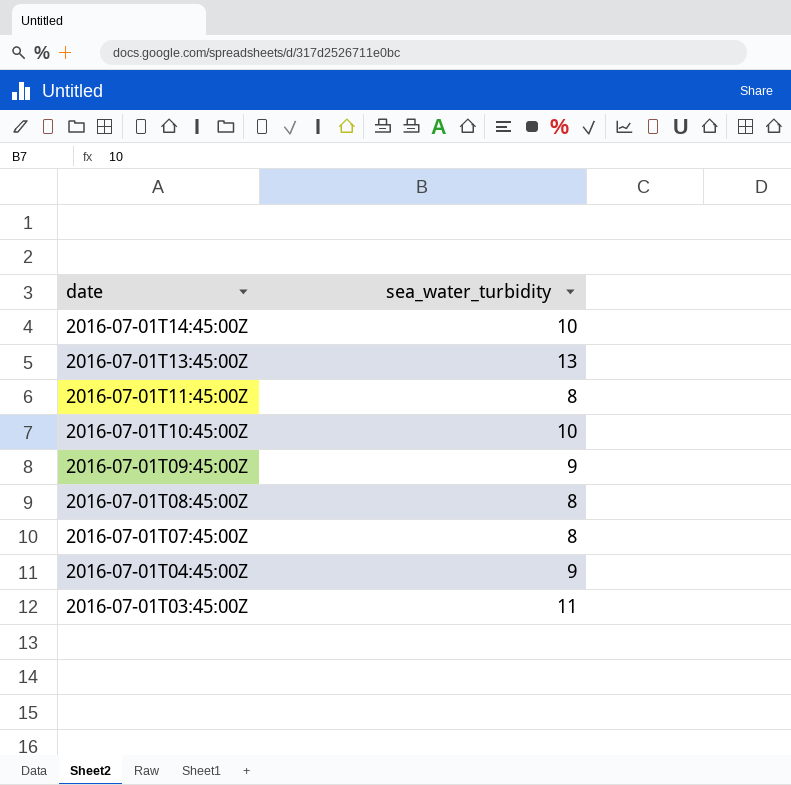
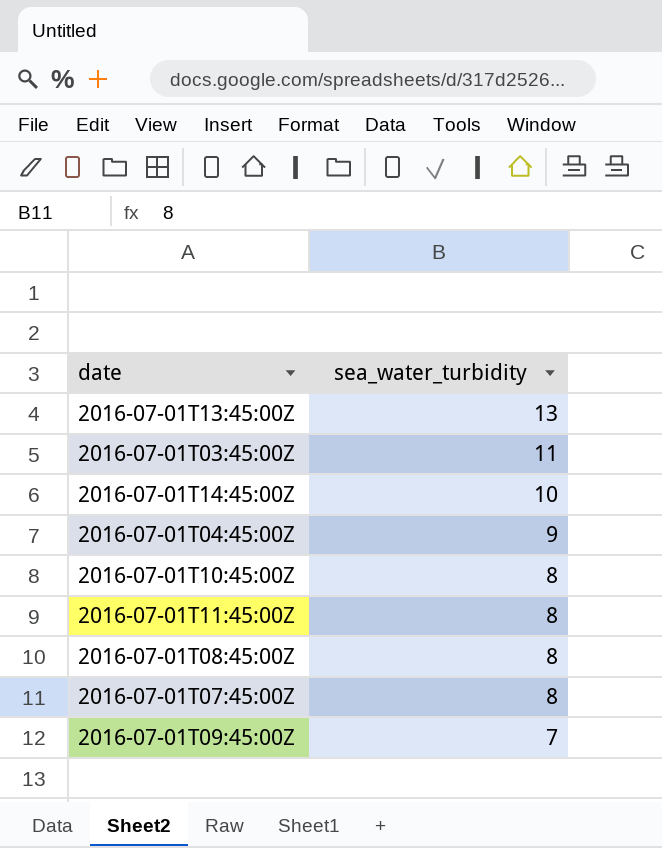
row order: date descending -> sea_water_turbidity descending
2016-07-01T10:45:00Z | sea_water_turbidity: 10 -> 8
2016-07-01T09:45:00Z | sea_water_turbidity: 9 -> 7

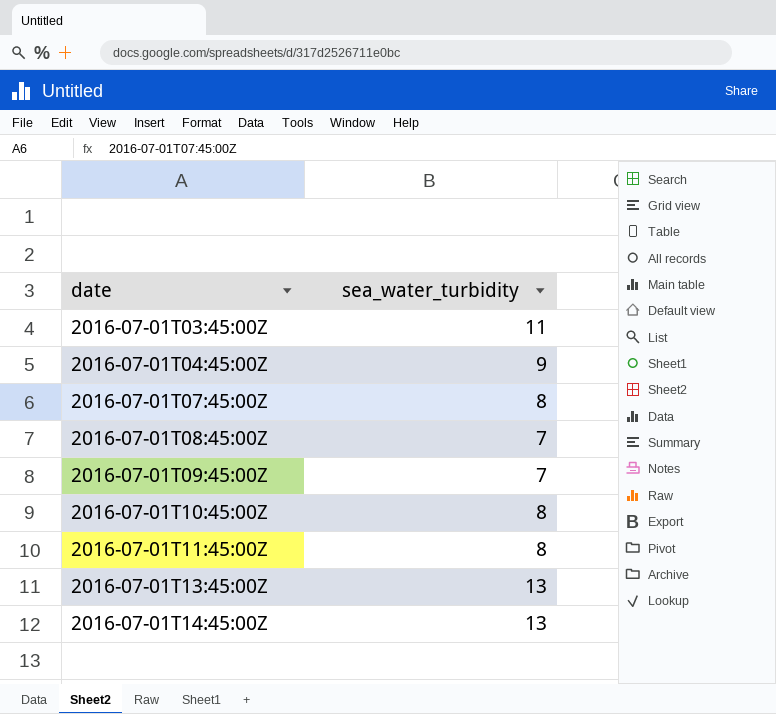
row order: sea_water_turbidity descending -> date ascending
2016-07-01T08:45:00Z | sea_water_turbidity: 8 -> 7
2016-07-01T14:45:00Z | sea_water_turbidity: 10 -> 13

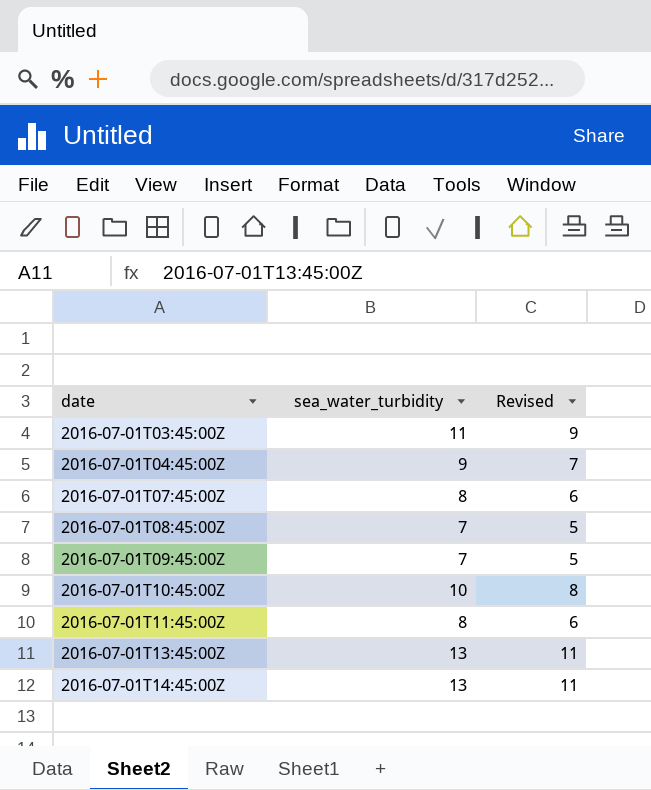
column Revised | formula: none -> [sea_water_turbidity] - 2
2016-07-01T10:45:00Z | sea_water_turbidity: 8 -> 10

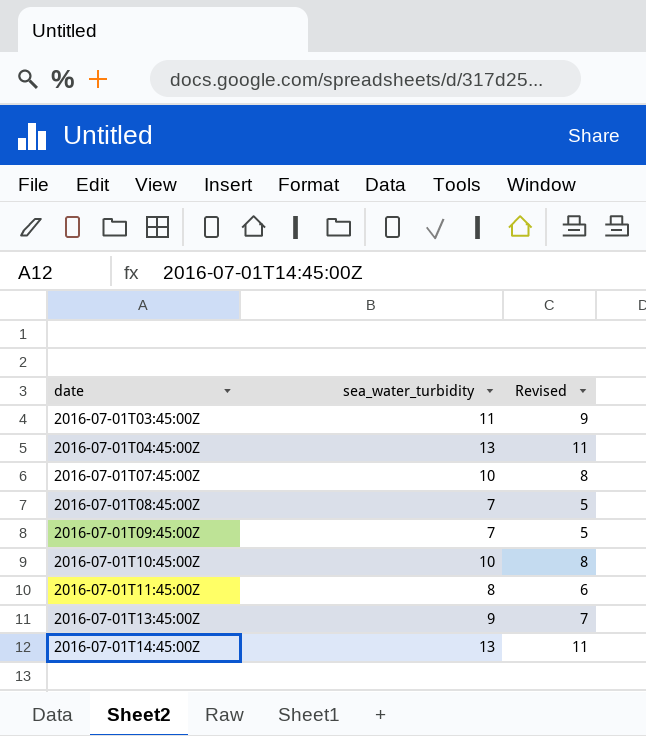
2016-07-01T04:45:00Z | sea_water_turbidity: 9 -> 13
2016-07-01T04:45:00Z | Revised: 7 -> 11
2016-07-01T07:45:00Z | sea_water_turbidity: 8 -> 10
2016-07-01T07:45:00Z | Revised: 6 -> 8
2016-07-01T13:45:00Z | sea_water_turbidity: 13 -> 9
2016-07-01T13:45:00Z | Revised: 11 -> 7

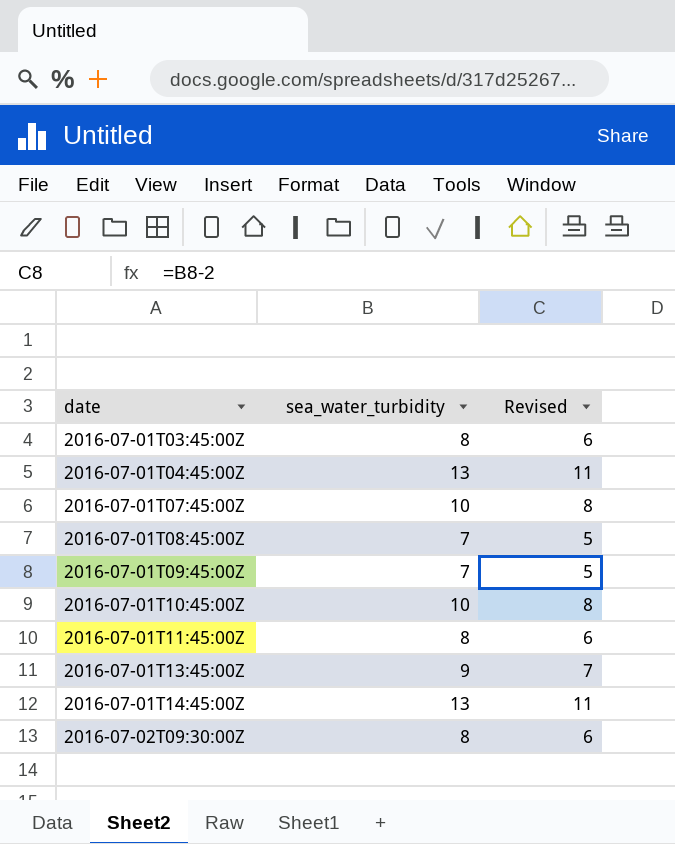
2016-07-01T03:45:00Z | sea_water_turbidity: 11 -> 8
2016-07-01T03:45:00Z | Revised: 9 -> 6
row 2016-07-02T09:30:00Z: none -> 8 | 6

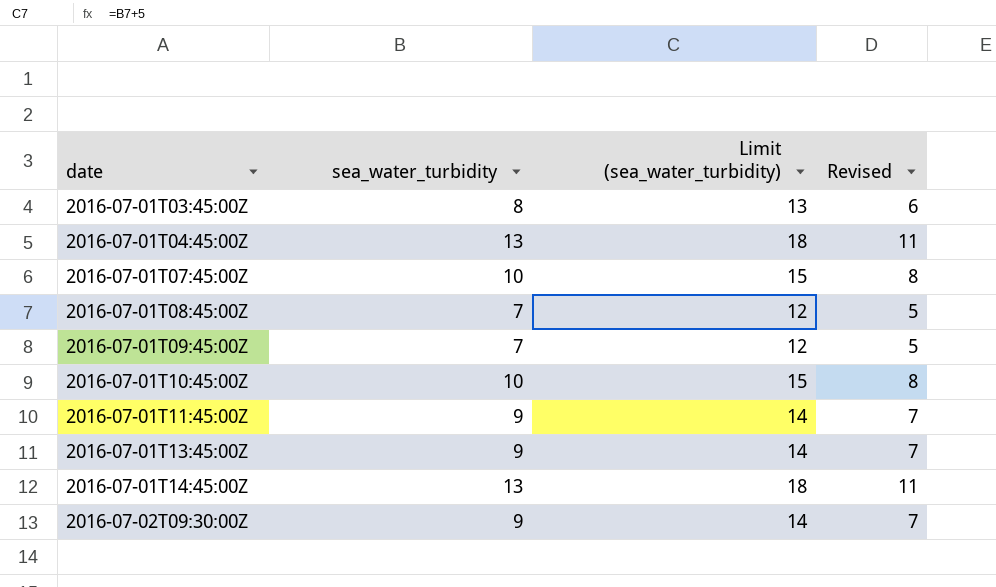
column Limit (sea_water_turbidity) | formula: none -> [sea_water_turbidity] + 5
2016-07-01T11:45:00Z | sea_water_turbidity: 8 -> 9
2016-07-01T11:45:00Z | Revised: 6 -> 7
2016-07-02T09:30:00Z | sea_water_turbidity: 8 -> 9
2016-07-02T09:30:00Z | Revised: 6 -> 7

